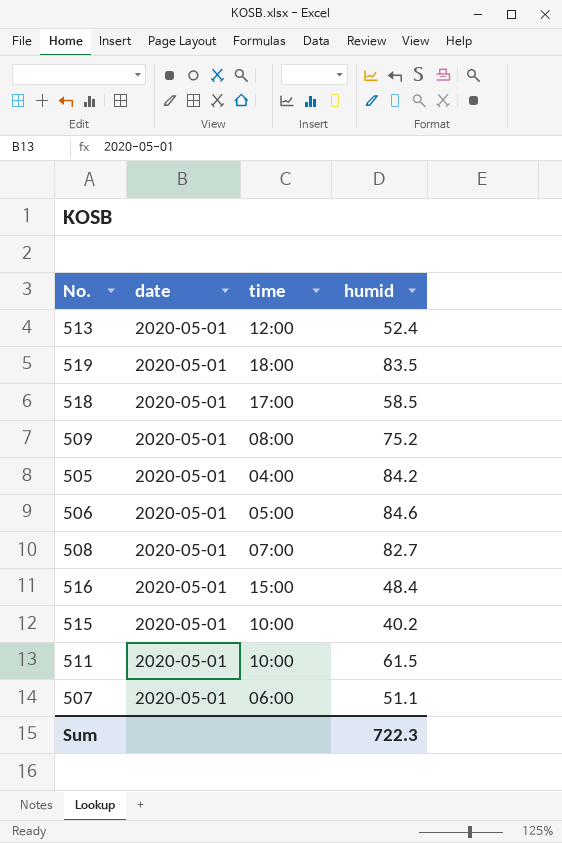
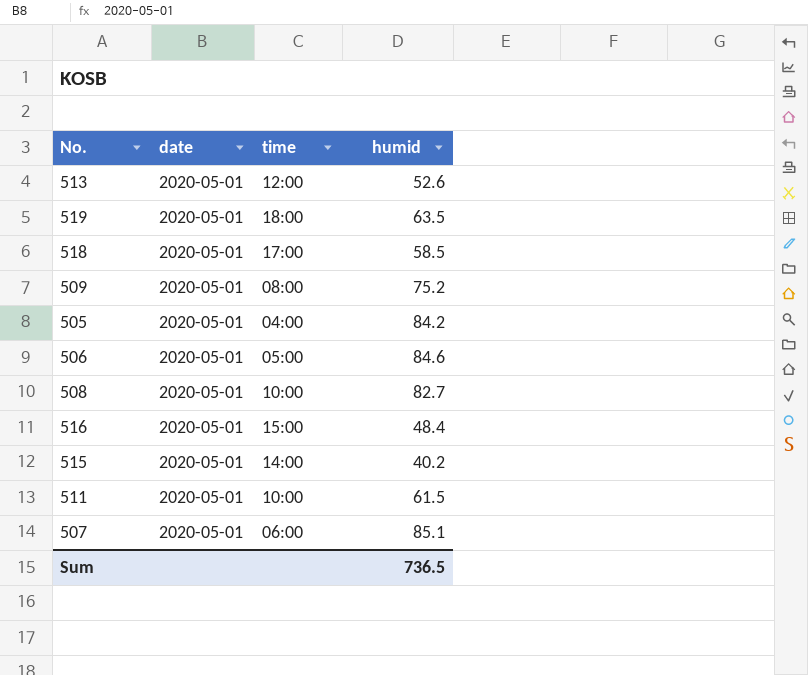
513 | humid: 52.4 -> 52.6
519 | humid: 83.5 -> 63.5
508 | time: 07:00 -> 10:00
515 | time: 10:00 -> 14:00
507 | humid: 51.1 -> 85.1
Sum | humid: 722.3 -> 736.5

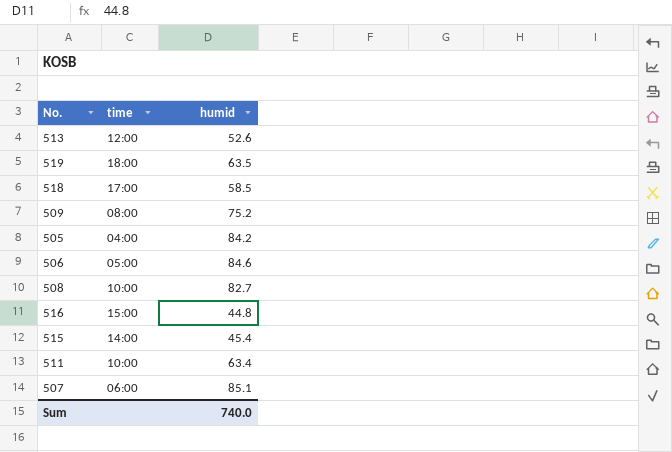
column date | position: 2 -> none
516 | humid: 48.4 -> 44.8
515 | humid: 40.2 -> 45.4
511 | humid: 61.5 -> 63.4
Sum | humid: 736.5 -> 740.0

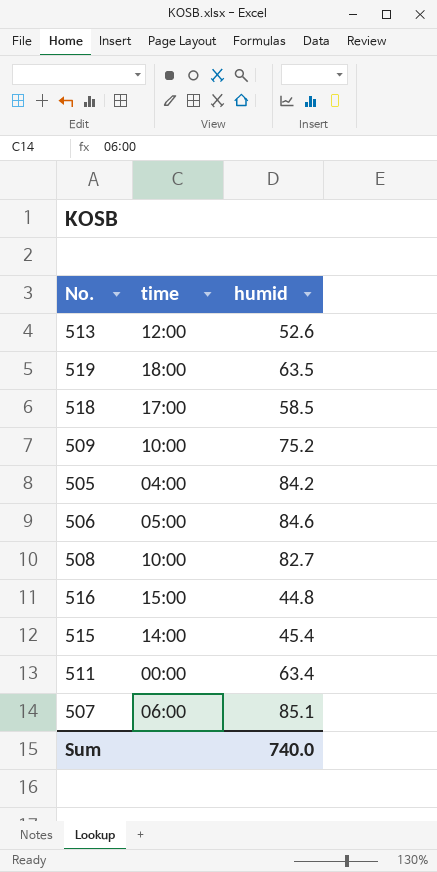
509 | time: 08:00 -> 10:00
511 | time: 10:00 -> 00:00

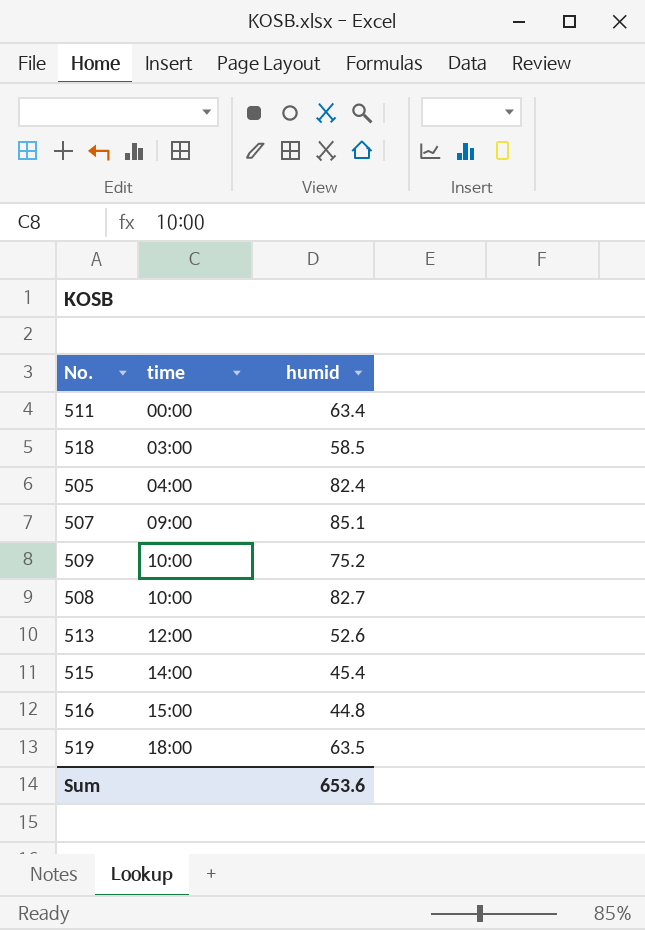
row order: none -> time ascending
row 506: 05:00 | 84.6 -> none
518 | time: 17:00 -> 03:00
505 | humid: 84.2 -> 82.4
507 | time: 06:00 -> 09:00
Sum | humid: 740.0 -> 653.6

